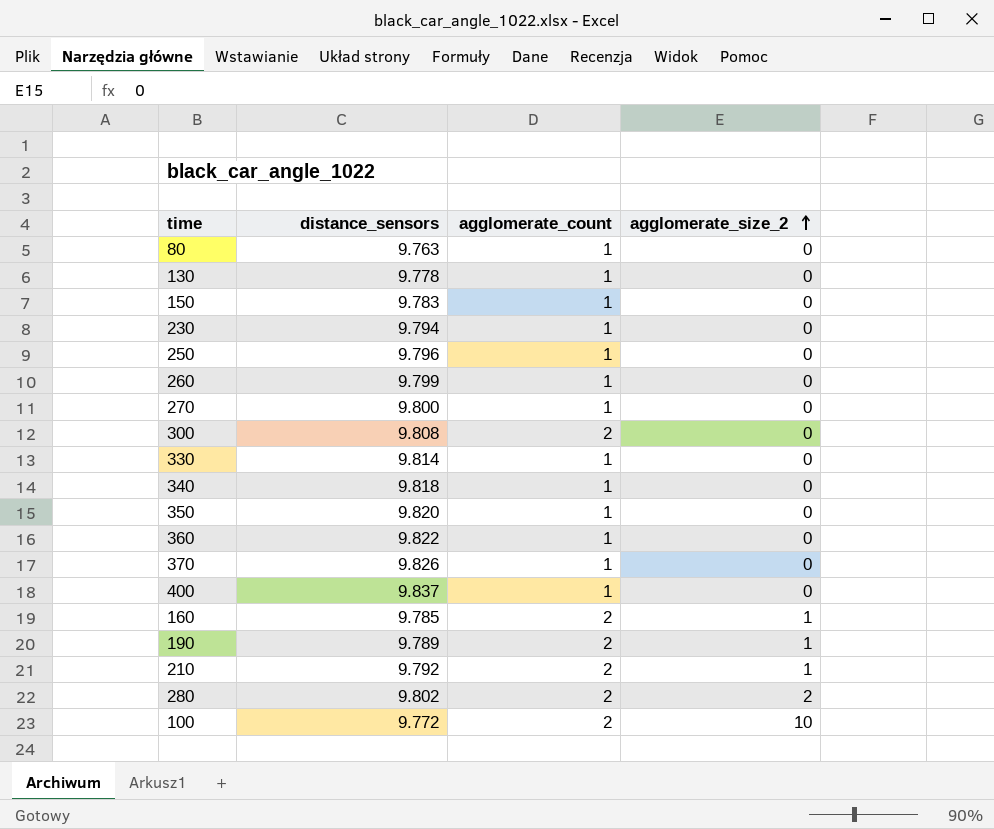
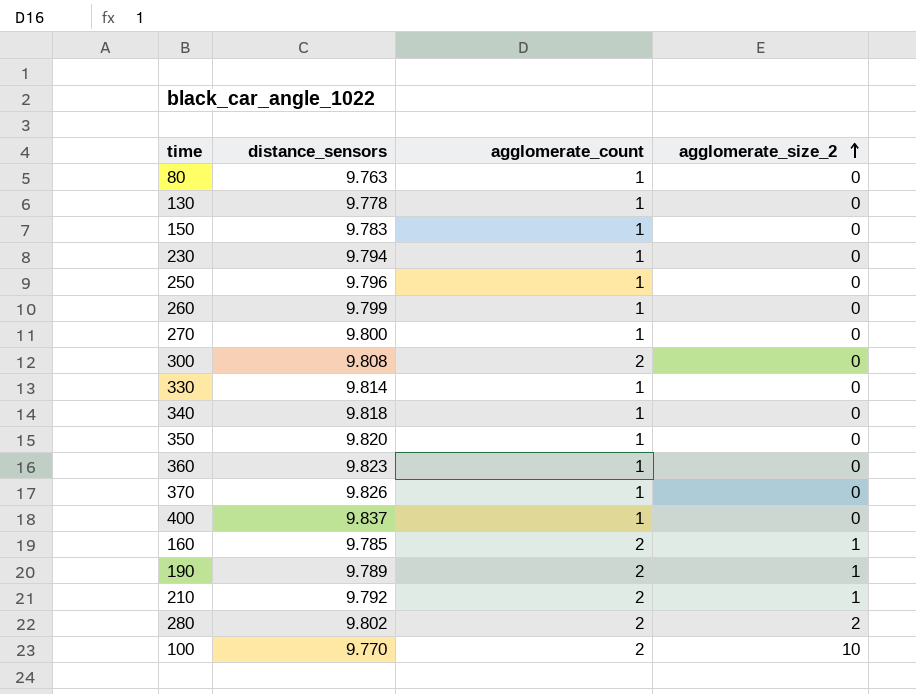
360 | distance_sensors: 9.822 -> 9.823
100 | distance_sensors: 9.772 -> 9.770

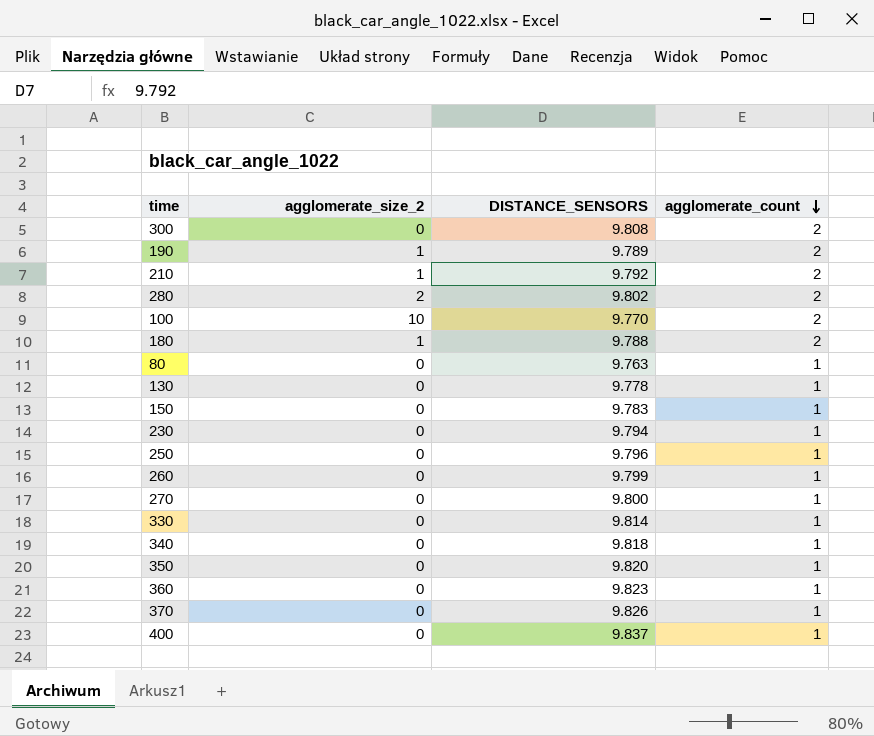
row order: agglomerate_size_2 ascending -> agglomerate_count descending
column agglomerate_size_2 | position: 4 -> 2
column name: distance_sensors -> DISTANCE_SENSORS
row 160: 9.785 | 2 | 1 -> none
row 180: none -> 1 | 9.788 | 2

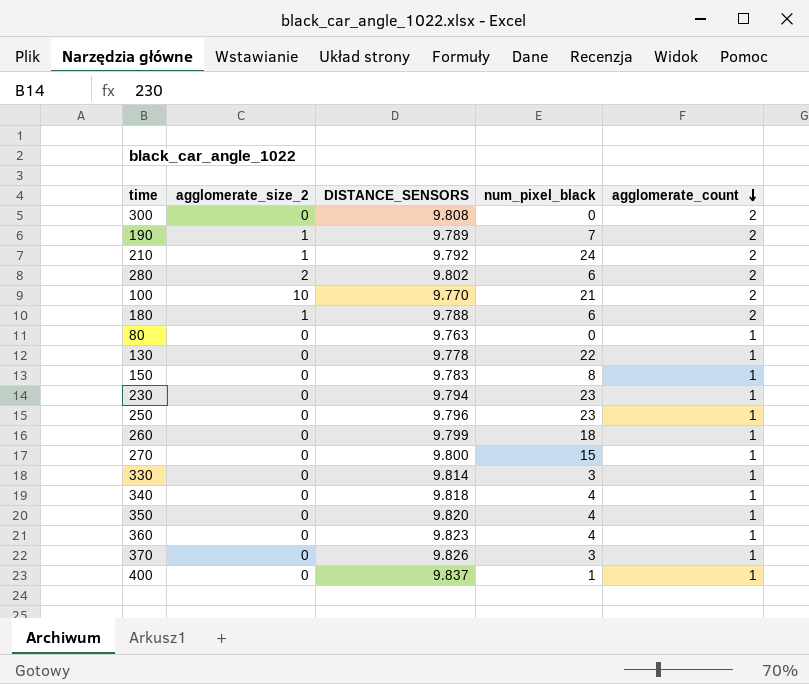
column num_pixel_black | position: none -> 4

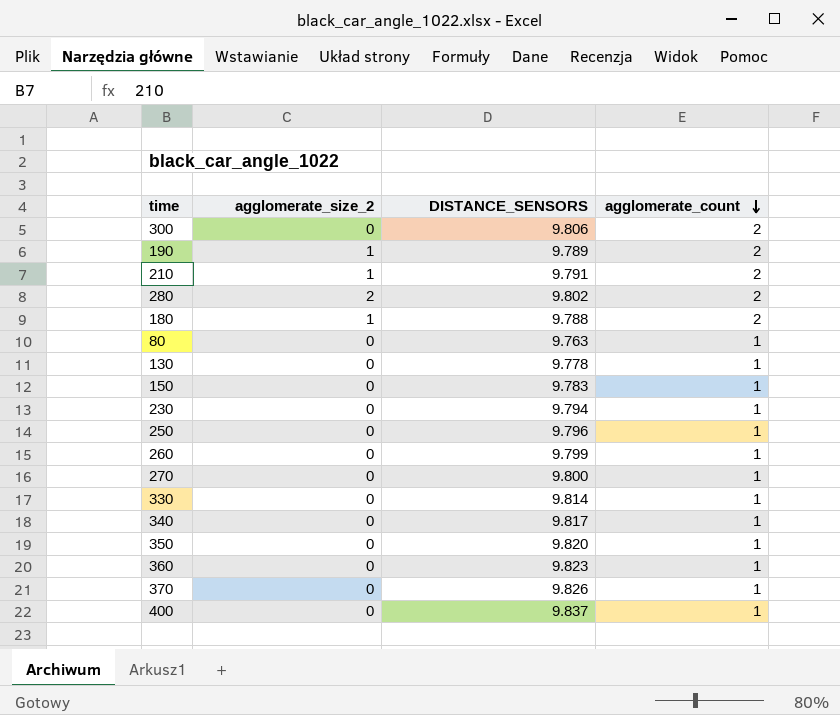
column num_pixel_black | position: 4 -> none
row 100: 10 | 9.770 | 21 | 2 -> none
300 | DISTANCE_SENSORS: 9.808 -> 9.806
210 | DISTANCE_SENSORS: 9.792 -> 9.791
340 | DISTANCE_SENSORS: 9.818 -> 9.817

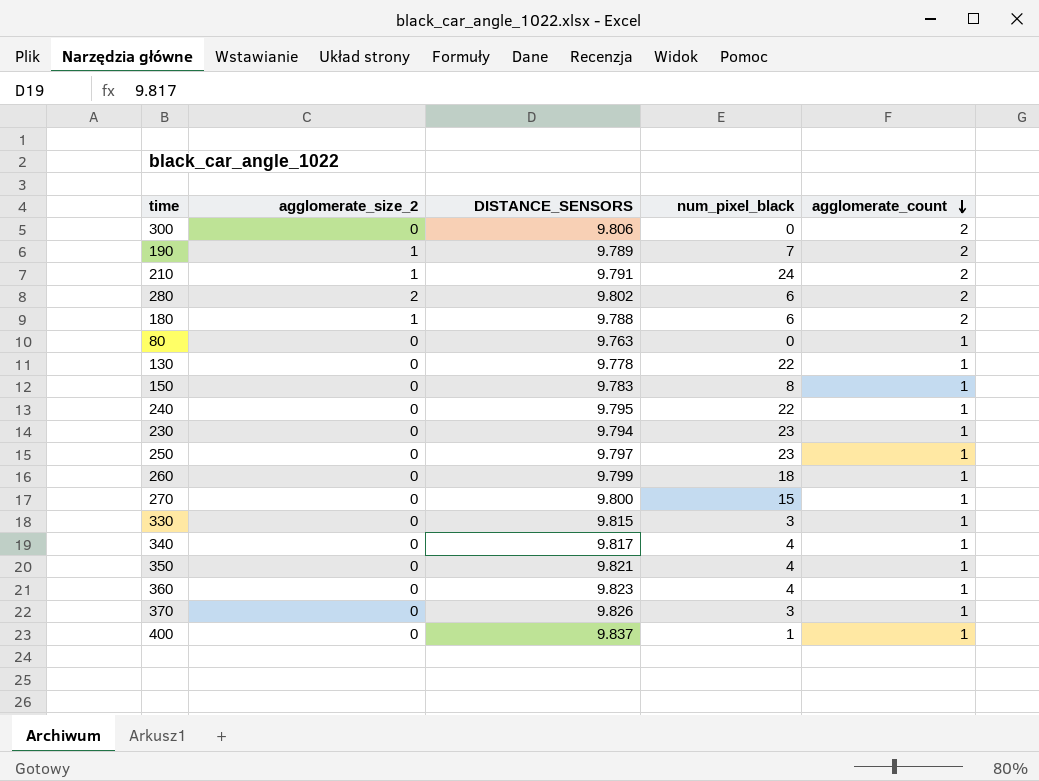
column num_pixel_black | position: none -> 4
row 240: none -> 0 | 9.795 | 22 | 1
250 | DISTANCE_SENSORS: 9.796 -> 9.797
330 | DISTANCE_SENSORS: 9.814 -> 9.815
350 | DISTANCE_SENSORS: 9.820 -> 9.821

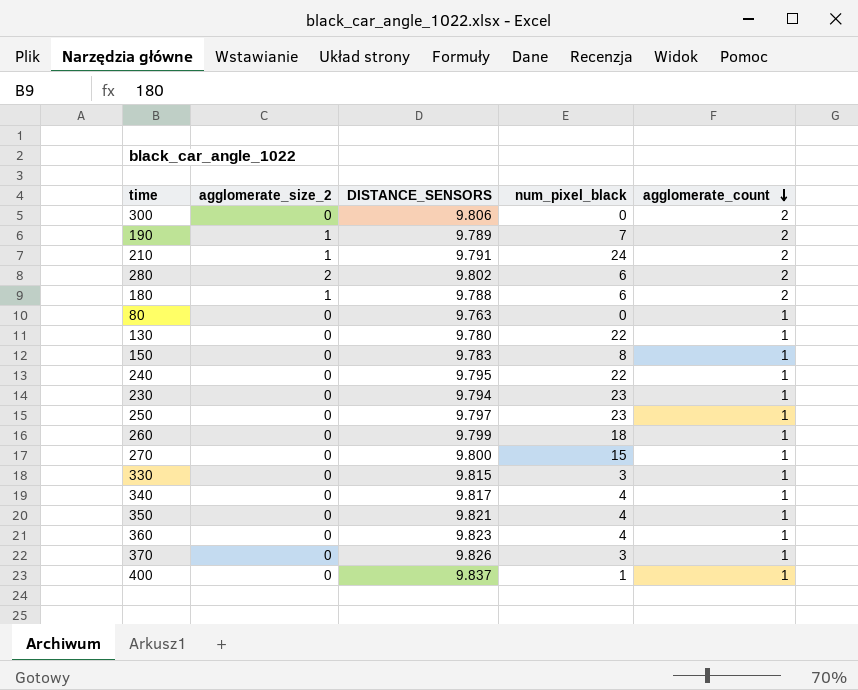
130 | DISTANCE_SENSORS: 9.778 -> 9.780

